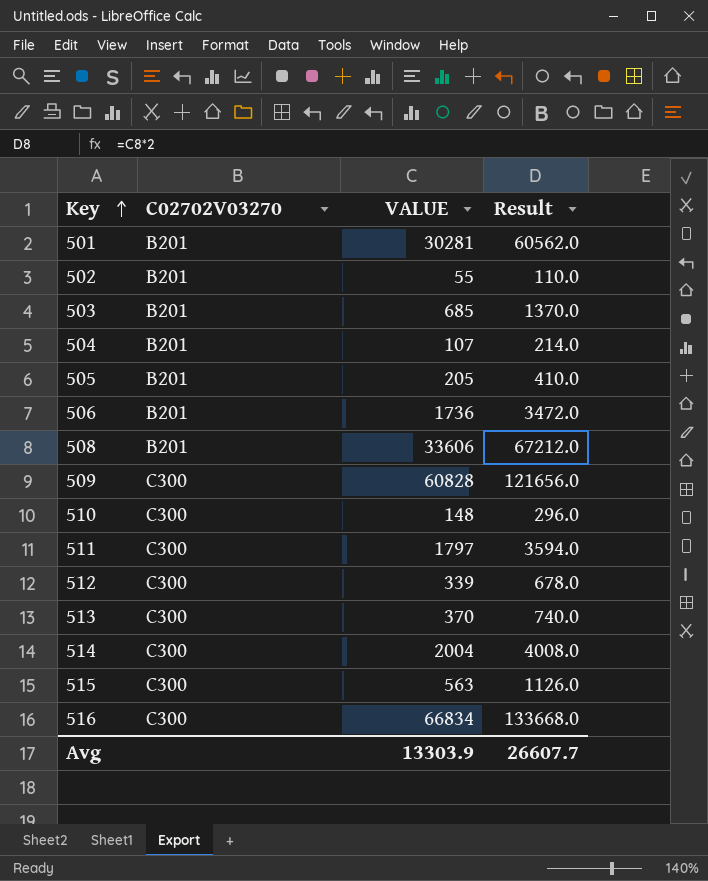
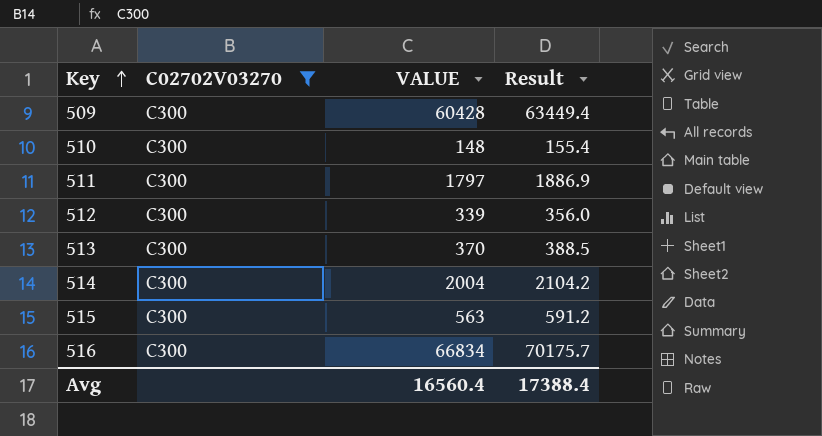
filter: none -> C02702V03270 = C300
column Result | formula: [VALUE] * 2 -> [VALUE] * 1.05
509 | VALUE: 60828 -> 60428
Avg | VALUE: 13303.9 -> 16560.4
Avg | Result: 26607.7 -> 17388.4

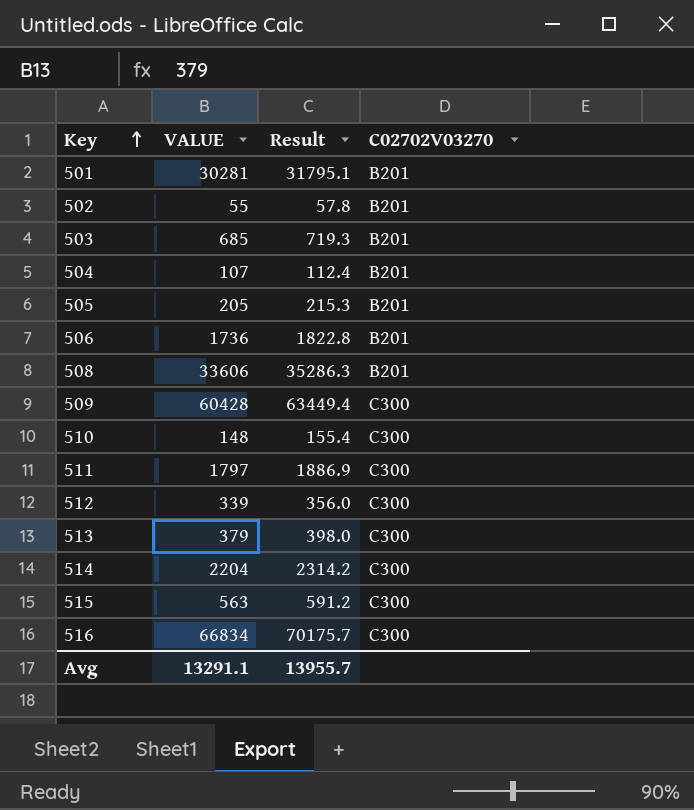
filter: C02702V03270 = C300 -> none
column C02702V03270 | position: 2 -> 4
513 | VALUE: 370 -> 379
513 | Result: 388.5 -> 398.0
514 | VALUE: 2004 -> 2204
514 | Result: 2104.2 -> 2314.2
Avg | VALUE: 16560.4 -> 13291.1
Avg | Result: 17388.4 -> 13955.7

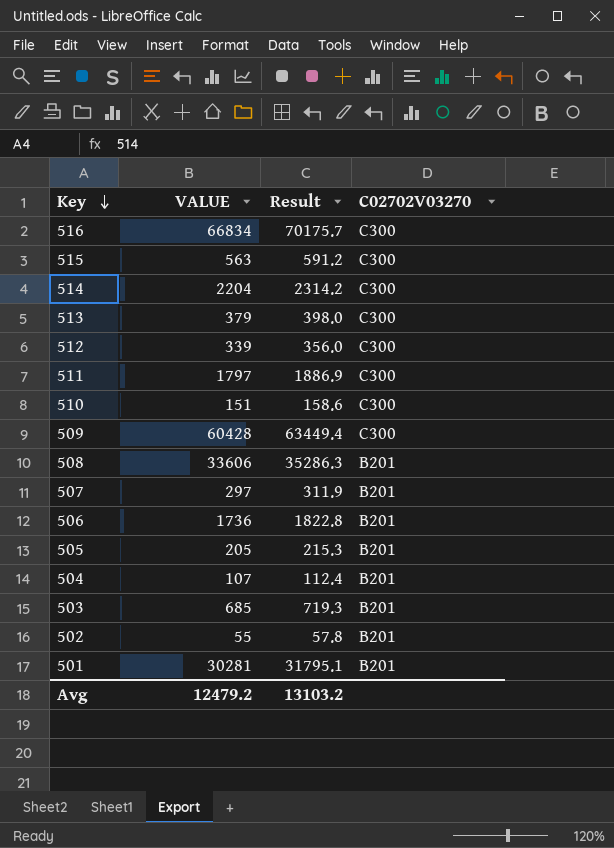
row order: Key ascending -> Key descending
510 | VALUE: 148 -> 151
510 | Result: 155.4 -> 158.6
row 507: none -> 297 | 311.9 | B201
Avg | VALUE: 13291.1 -> 12479.2
Avg | Result: 13955.7 -> 13103.2

